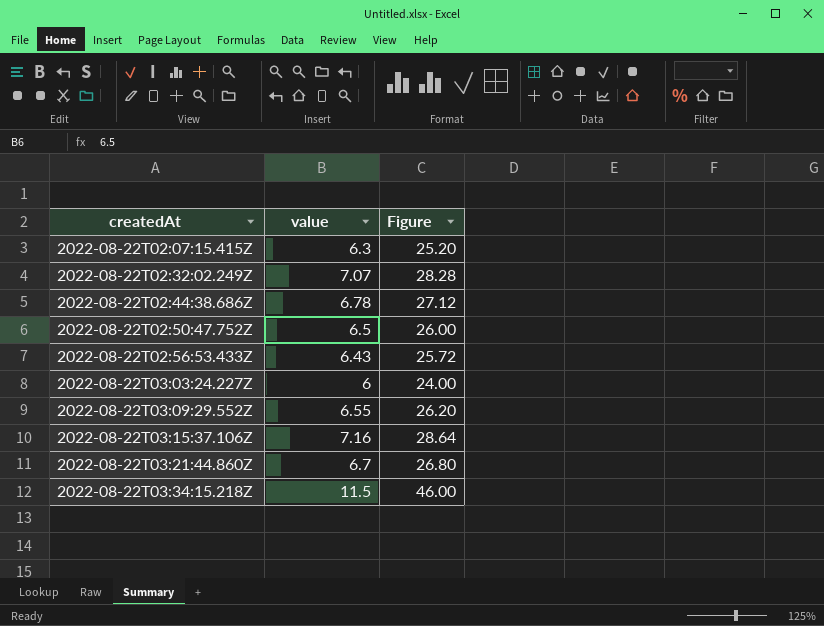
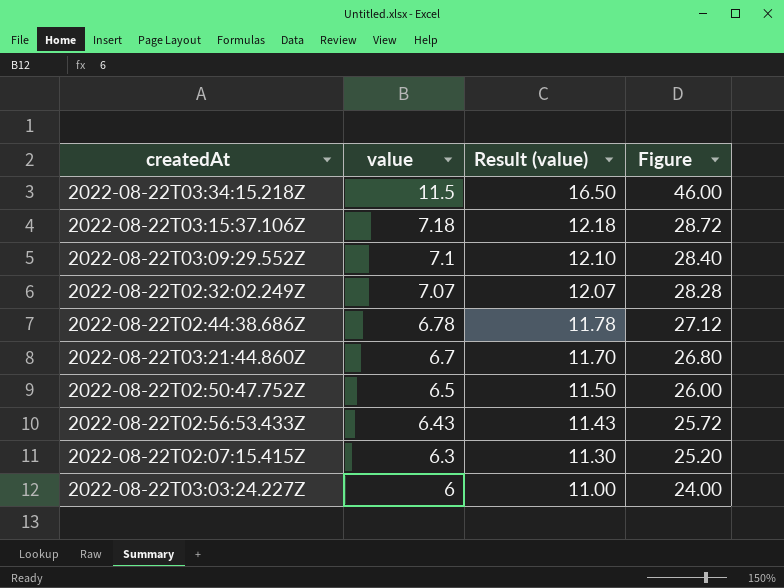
row order: createdAt ascending -> value descending
column Result (value) | formula: none -> [value] + 5
2022-08-22T03:15:37.106Z | value: 7.16 -> 7.18
2022-08-22T03:15:37.106Z | Figure: 28.64 -> 28.72
2022-08-22T03:09:29.552Z | value: 6.55 -> 7.1
2022-08-22T03:09:29.552Z | Figure: 26.20 -> 28.40

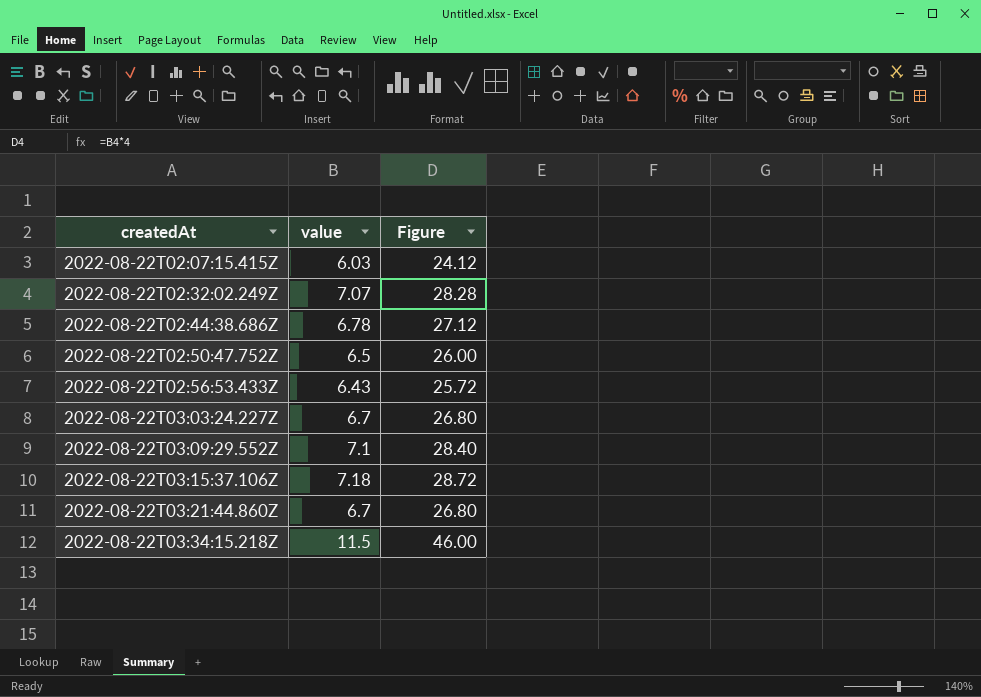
row order: value descending -> createdAt ascending
column Result (value) | formula: [value] + 5 -> none
2022-08-22T02:07:15.415Z | value: 6.3 -> 6.03
2022-08-22T02:07:15.415Z | Figure: 25.20 -> 24.12
2022-08-22T03:03:24.227Z | value: 6 -> 6.7
2022-08-22T03:03:24.227Z | Figure: 24.00 -> 26.80

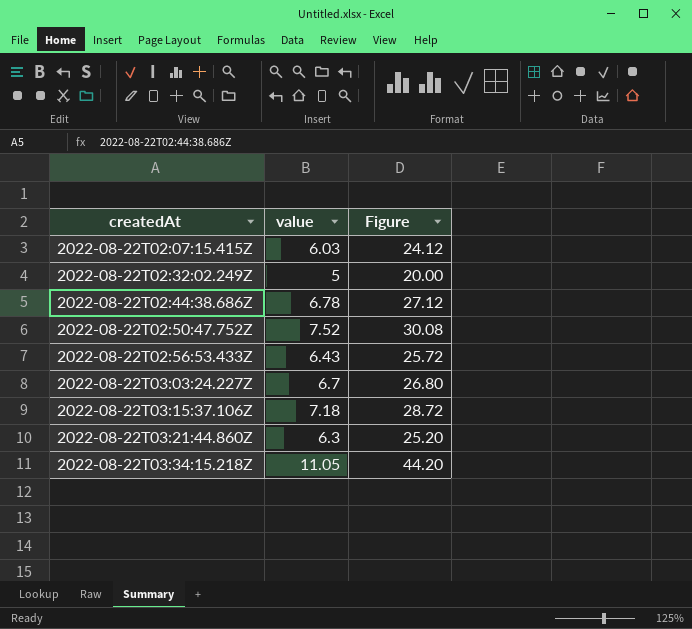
row 2022-08-22T03:09:29.552Z: 7.1 | 28.40 -> none
2022-08-22T02:32:02.249Z | value: 7.07 -> 5
2022-08-22T02:32:02.249Z | Figure: 28.28 -> 20.00
2022-08-22T02:50:47.752Z | value: 6.5 -> 7.52
2022-08-22T02:50:47.752Z | Figure: 26.00 -> 30.08
2022-08-22T03:21:44.860Z | value: 6.7 -> 6.3
2022-08-22T03:21:44.860Z | Figure: 26.80 -> 25.20
2022-08-22T03:34:15.218Z | value: 11.5 -> 11.05
2022-08-22T03:34:15.218Z | Figure: 46.00 -> 44.20

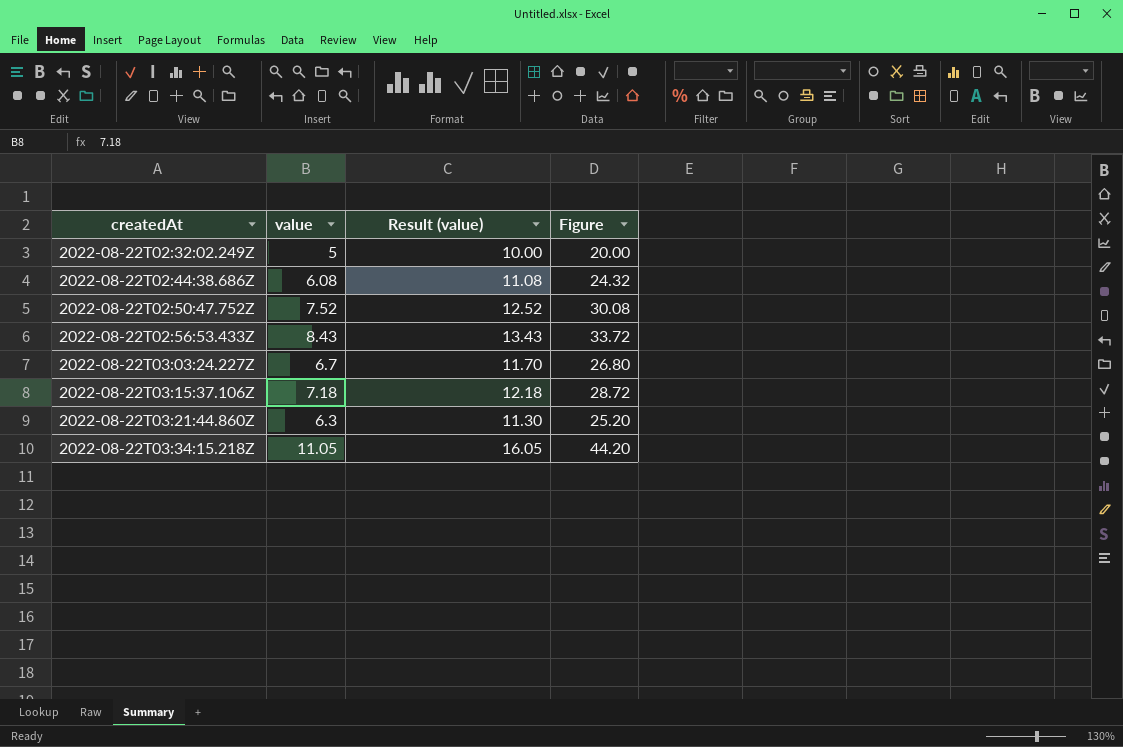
column Result (value) | formula: none -> [value] + 5
row 2022-08-22T02:07:15.415Z: 6.03 | 24.12 -> none
2022-08-22T02:44:38.686Z | value: 6.78 -> 6.08
2022-08-22T02:44:38.686Z | Figure: 27.12 -> 24.32
2022-08-22T02:56:53.433Z | value: 6.43 -> 8.43
2022-08-22T02:56:53.433Z | Figure: 25.72 -> 33.72

